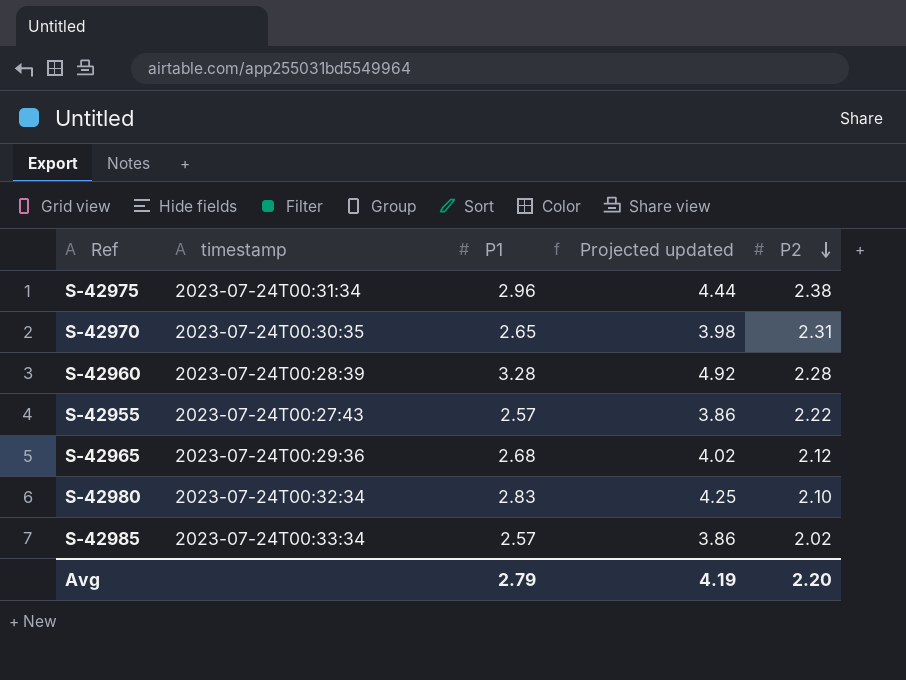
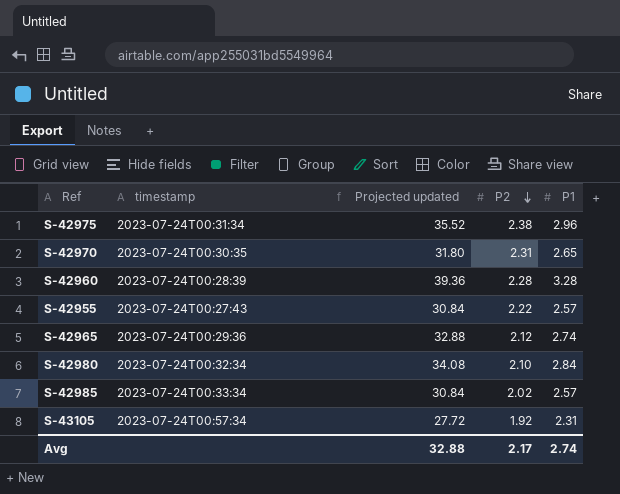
column Projected updated | formula: [P1] * 1.5 -> [P1] * 12
column P1 | position: 3 -> 5
S-42965 | P1: 2.68 -> 2.74
S-42980 | P1: 2.83 -> 2.84
row S-43105: none -> 2023-07-24T00:57:34 | 27.72 | 1.92 | 2.31
Avg | Projected updated: 4.19 -> 32.88
Avg | P2: 2.20 -> 2.17
Avg | P1: 2.79 -> 2.74

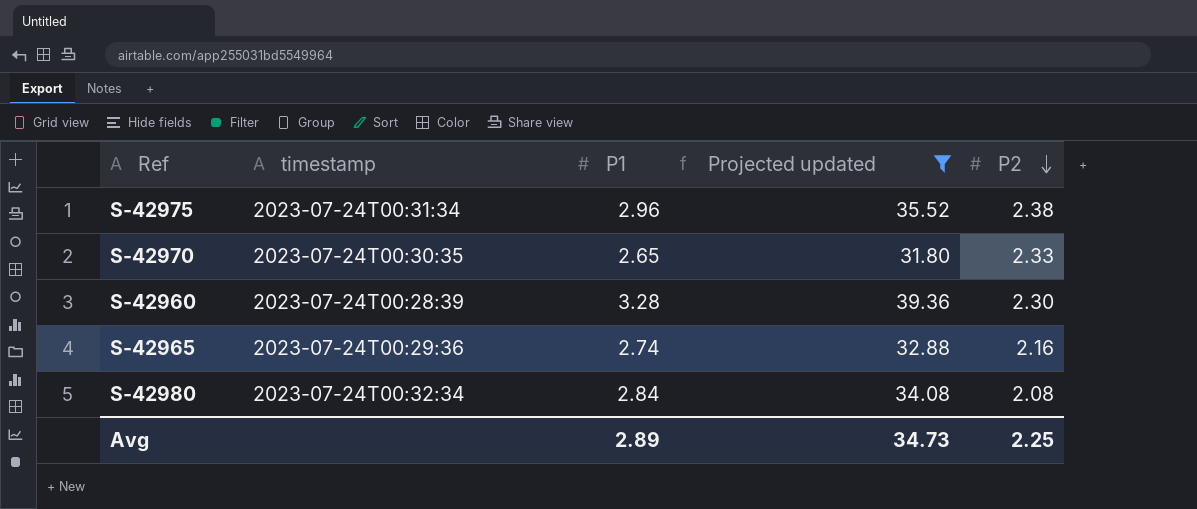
filter: none -> Projected updated >= 31.80
column P1 | position: 5 -> 3
S-42970 | P2: 2.31 -> 2.33
S-42960 | P2: 2.28 -> 2.30
S-42965 | P2: 2.12 -> 2.16
S-42980 | P2: 2.10 -> 2.08
Avg | P1: 2.74 -> 2.89
Avg | Projected updated: 32.88 -> 34.73
Avg | P2: 2.17 -> 2.25

